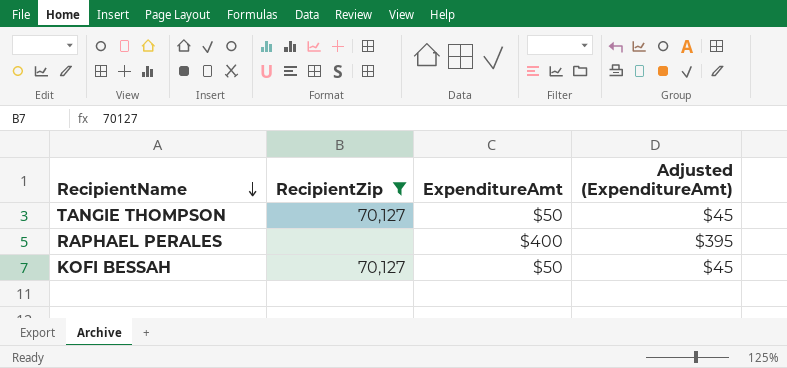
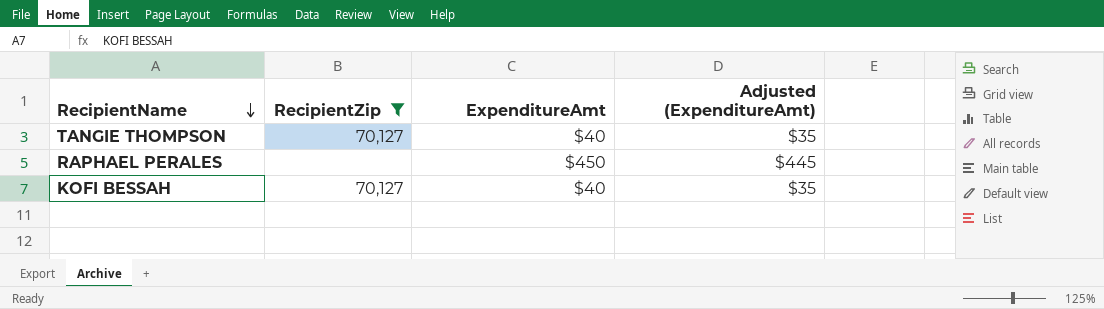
TANGIE THOMPSON | ExpenditureAmt: $50 -> $40
TANGIE THOMPSON | Adjusted (ExpenditureAmt): $45 -> $35
RAPHAEL PERALES | ExpenditureAmt: $400 -> $450
RAPHAEL PERALES | Adjusted (ExpenditureAmt): $395 -> $445
KOFI BESSAH | ExpenditureAmt: $50 -> $40
KOFI BESSAH | Adjusted (ExpenditureAmt): $45 -> $35

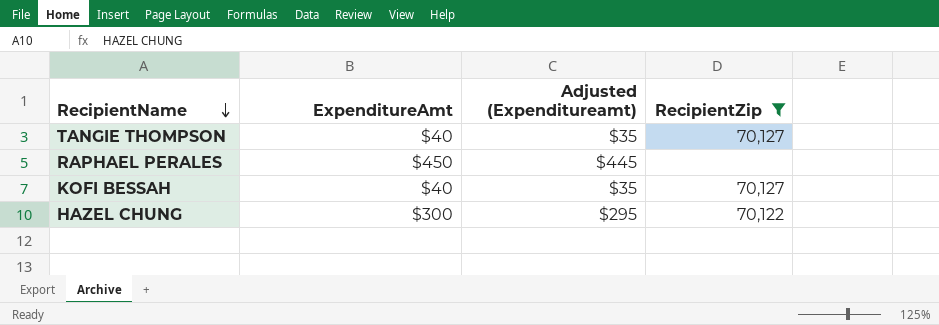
column name: Adjusted (ExpenditureAmt) -> Adjusted (Expenditureamt)
column RecipientZip | position: 2 -> 4
row HAZEL CHUNG: none -> $300 | $295 | 70,122

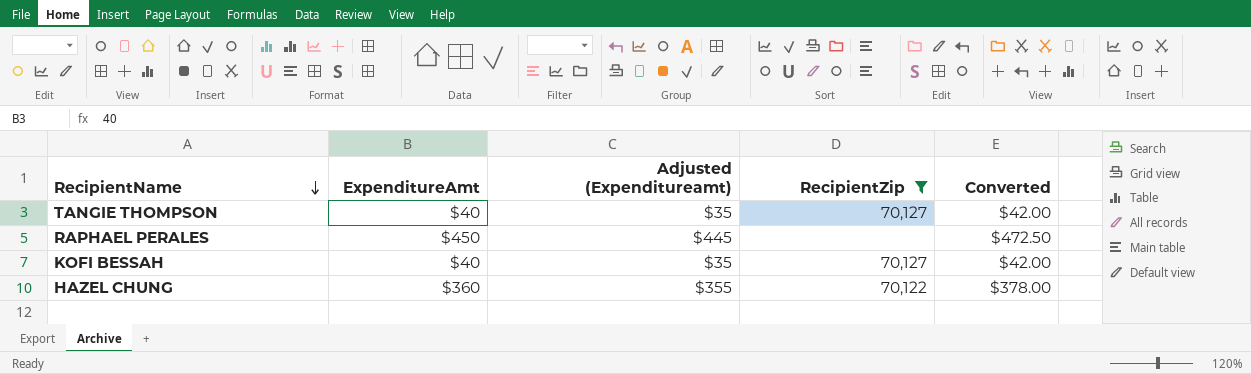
column Converted | formula: none -> [ExpenditureAmt] * 1.05
HAZEL CHUNG | ExpenditureAmt: $300 -> $360
HAZEL CHUNG | Adjusted (Expenditureamt): $295 -> $355

